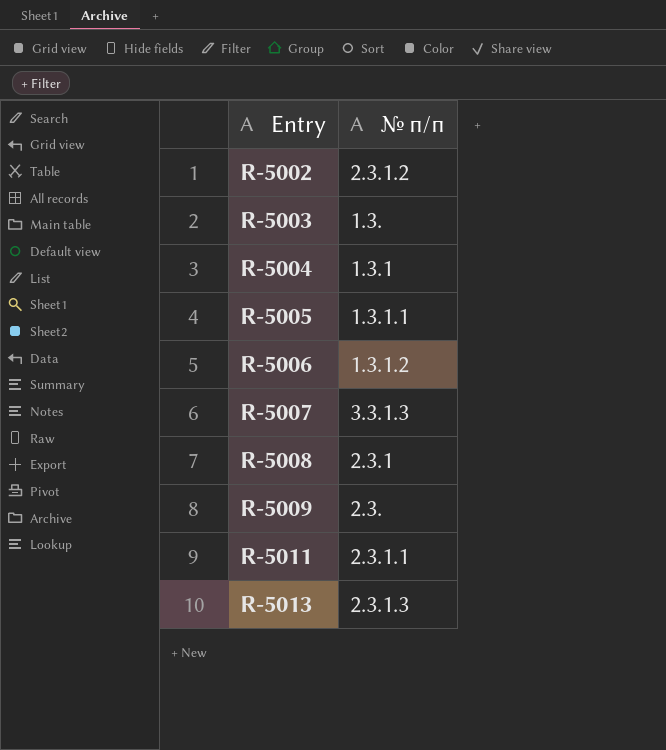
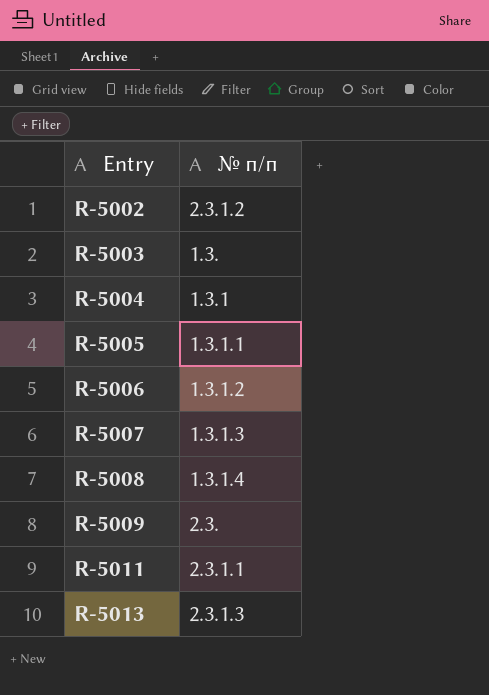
R-5007 | № п/п: 3.3.1.3 -> 1.3.1.3
R-5008 | № п/п: 2.3.1 -> 1.3.1.4

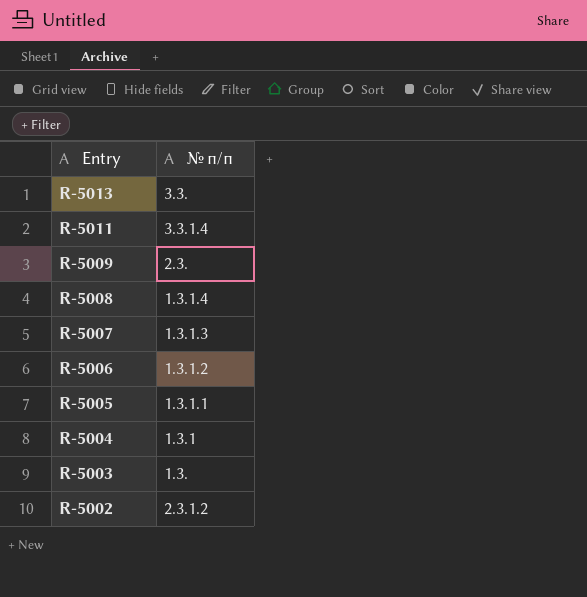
row order: Entry ascending -> Entry descending
R-5013 | № п/п: 2.3.1.3 -> 3.3.
R-5011 | № п/п: 2.3.1.1 -> 3.3.1.4

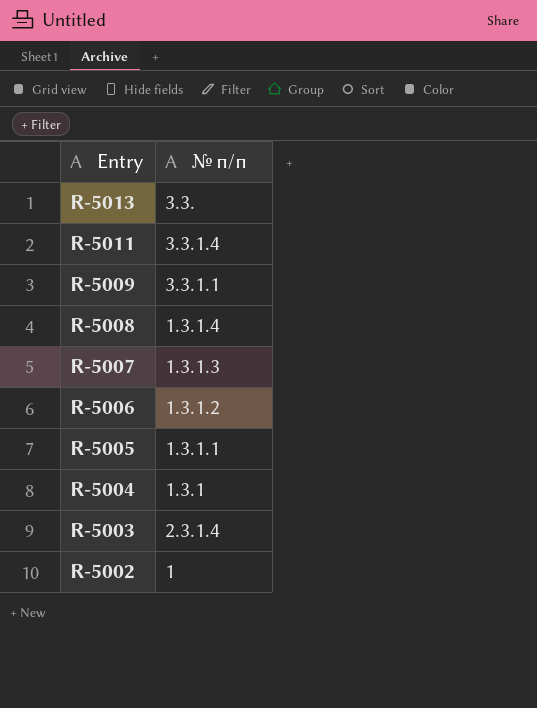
R-5009 | № п/п: 2.3. -> 3.3.1.1
R-5003 | № п/п: 1.3. -> 2.3.1.4
R-5002 | № п/п: 2.3.1.2 -> 1

